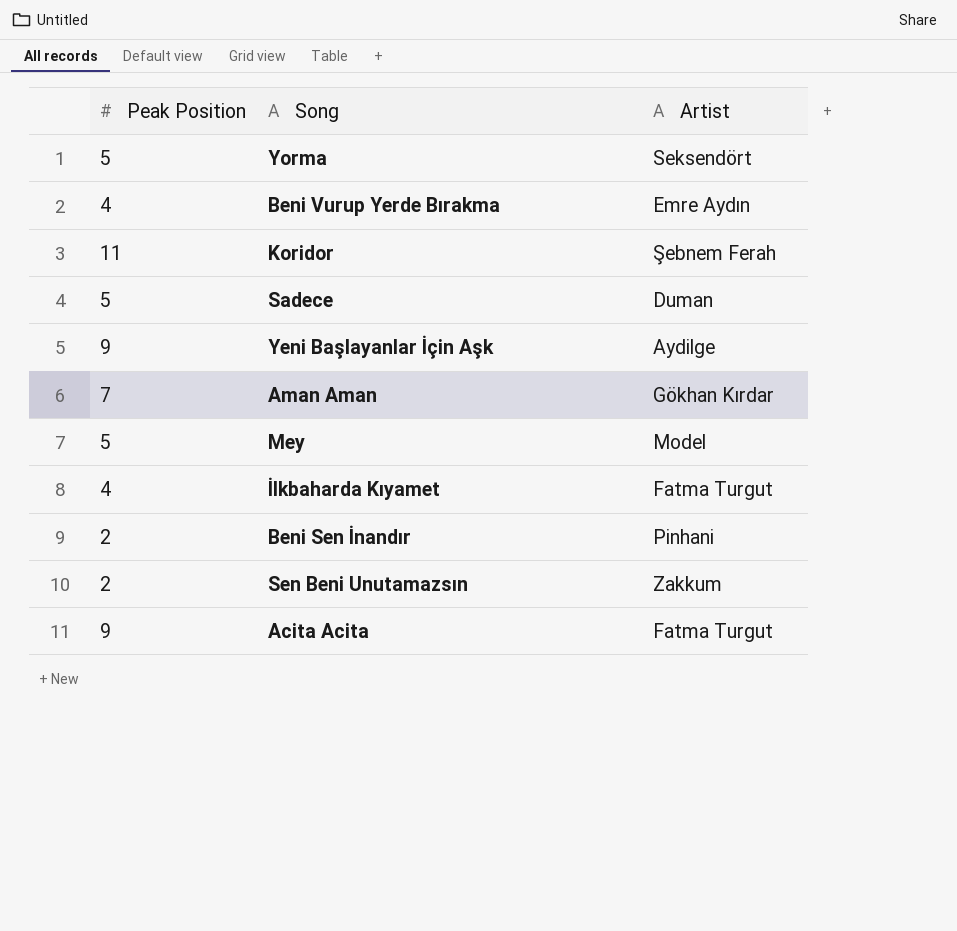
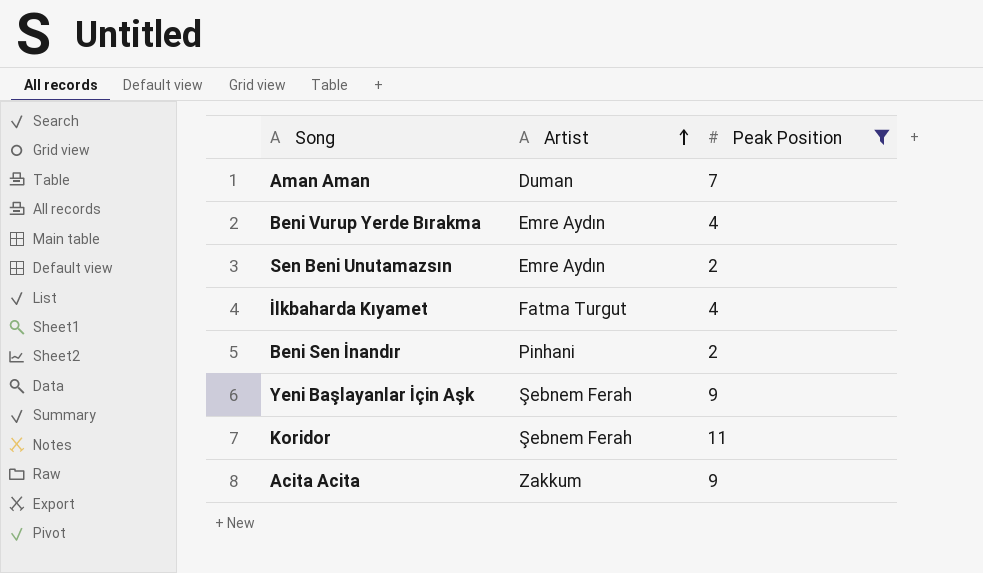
filter: none -> Peak Position != 5
row order: none -> Artist ascending
column Peak Position | position: 1 -> 3
Aman Aman | Artist: Gökhan Kırdar -> Duman
Sen Beni Unutamazsın | Artist: Zakkum -> Emre Aydın
Yeni Başlayanlar İçin Aşk | Artist: Aydilge -> Şebnem Ferah
Acita Acita | Artist: Fatma Turgut -> Zakkum

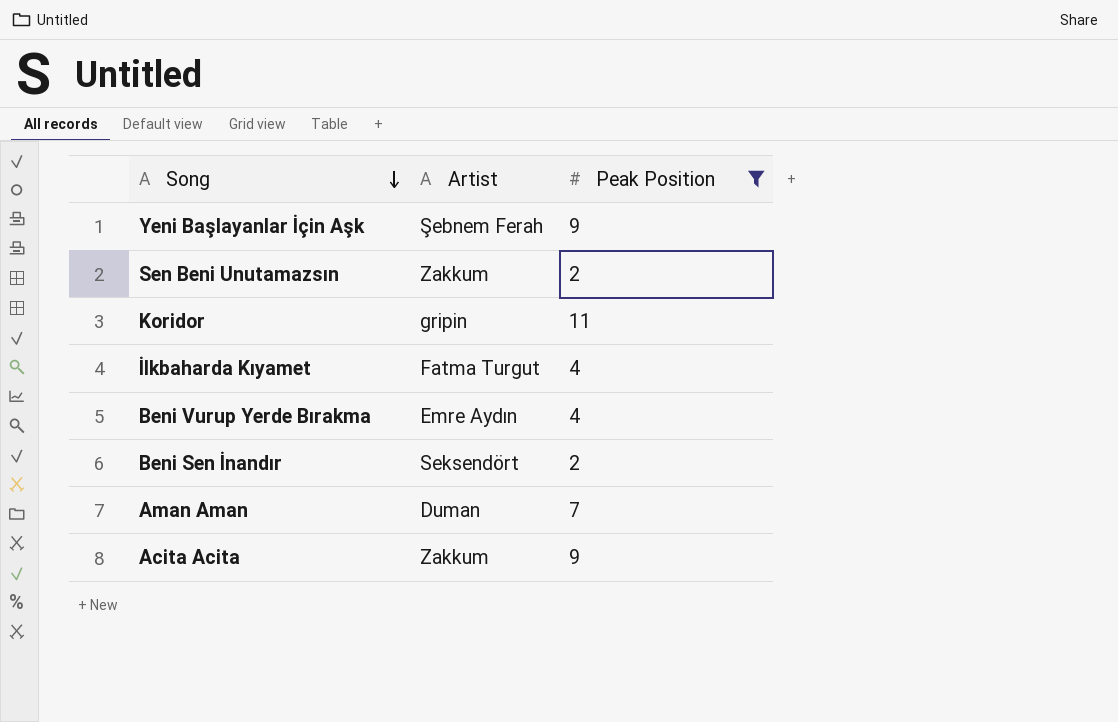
row order: Artist ascending -> Song descending
Sen Beni Unutamazsın | Artist: Emre Aydın -> Zakkum
Koridor | Artist: Şebnem Ferah -> gripin
Beni Sen İnandır | Artist: Pinhani -> Seksendört

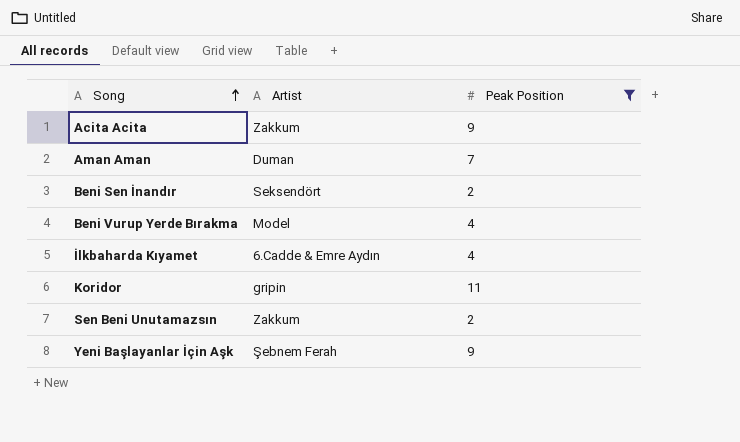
row order: Song descending -> Song ascending
Beni Vurup Yerde Bırakma | Artist: Emre Aydın -> Model
İlkbaharda Kıyamet | Artist: Fatma Turgut -> 6.Cadde & Emre Aydın

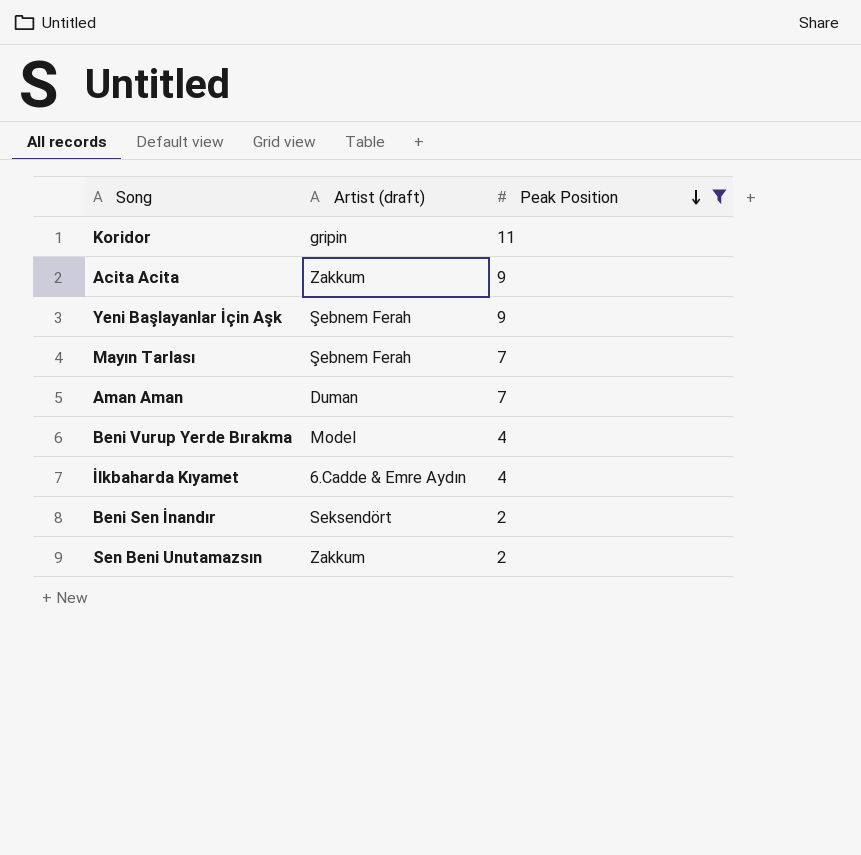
row order: Song ascending -> Peak Position descending
column name: Artist -> Artist (draft)
row Mayın Tarlası: none -> Şebnem Ferah | 7

